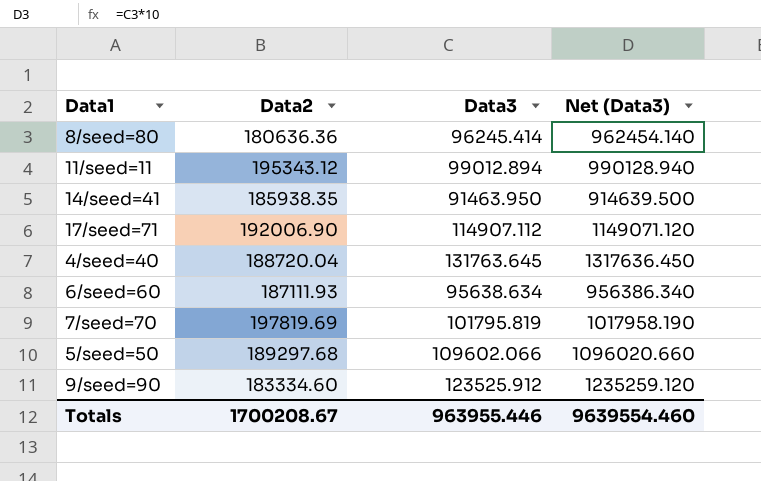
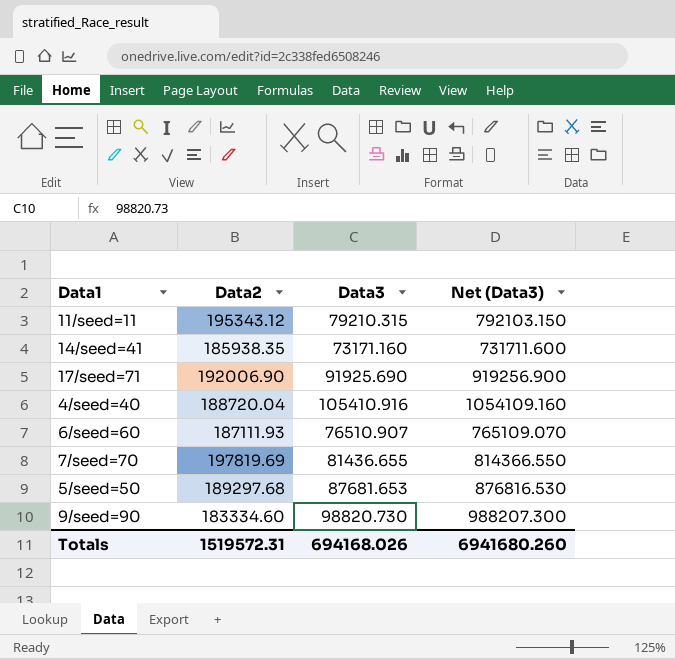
row 8/seed=80: 180636.36 | 96245.414 | 962454.140 -> none
11/seed=11 | Data3: 99012.894 -> 79210.315
11/seed=11 | Net (Data3): 990128.940 -> 792103.150
14/seed=41 | Data3: 91463.950 -> 73171.160
14/seed=41 | Net (Data3): 914639.500 -> 731711.600
17/seed=71 | Data3: 114907.112 -> 91925.690
17/seed=71 | Net (Data3): 1149071.120 -> 919256.900
4/seed=40 | Data3: 131763.645 -> 105410.916
4/seed=40 | Net (Data3): 1317636.450 -> 1054109.160
6/seed=60 | Data3: 95638.634 -> 76510.907
6/seed=60 | Net (Data3): 956386.340 -> 765109.070
7/seed=70 | Data3: 101795.819 -> 81436.655
7/seed=70 | Net (Data3): 1017958.190 -> 814366.550
5/seed=50 | Data3: 109602.066 -> 87681.653
5/seed=50 | Net (Data3): 1096020.660 -> 876816.530
9/seed=90 | Data3: 123525.912 -> 98820.730
9/seed=90 | Net (Data3): 1235259.120 -> 988207.300
Totals | Data2: 1700208.67 -> 1519572.31
Totals | Data3: 963955.446 -> 694168.026
Totals | Net (Data3): 9639554.460 -> 6941680.260

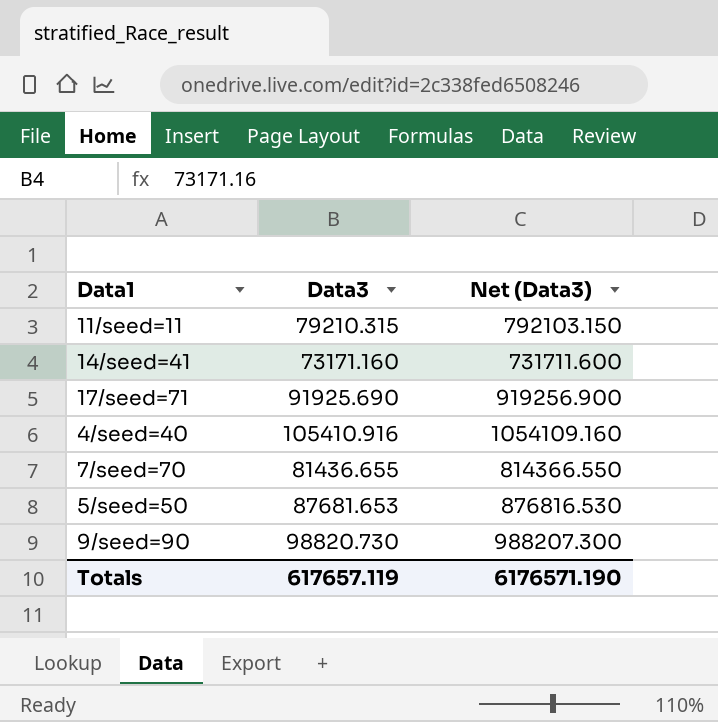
column Data2 | position: 2 -> none
row 6/seed=60: 187111.93 | 76510.907 | 765109.070 -> none
Totals | Data3: 694168.026 -> 617657.119
Totals | Net (Data3): 6941680.260 -> 6176571.190

